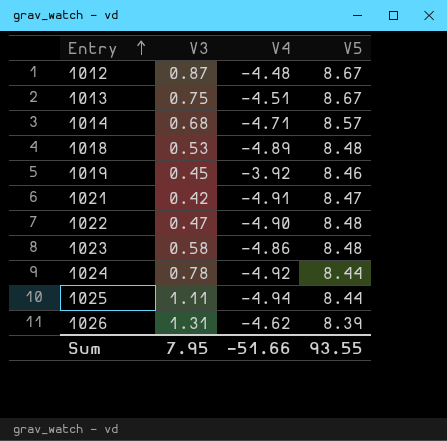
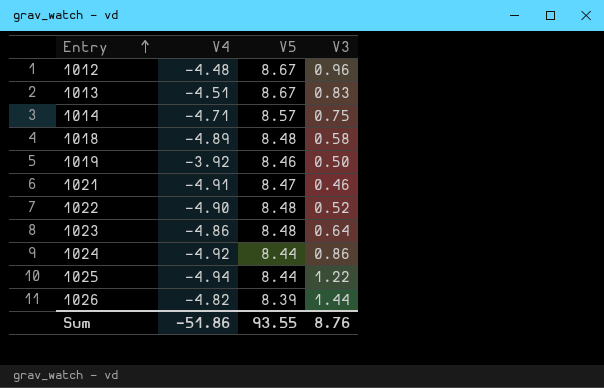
column V3 | position: 2 -> 4
1012 | V3: 0.87 -> 0.96
1013 | V3: 0.75 -> 0.83
1014 | V3: 0.68 -> 0.75
1018 | V3: 0.53 -> 0.58
1019 | V3: 0.45 -> 0.50
1021 | V3: 0.42 -> 0.46
1022 | V3: 0.47 -> 0.52
1023 | V3: 0.58 -> 0.64
1024 | V3: 0.78 -> 0.86
1025 | V3: 1.11 -> 1.22
1026 | V4: -4.62 -> -4.82
1026 | V3: 1.31 -> 1.44
Sum | V4: -51.66 -> -51.86
Sum | V3: 7.95 -> 8.76

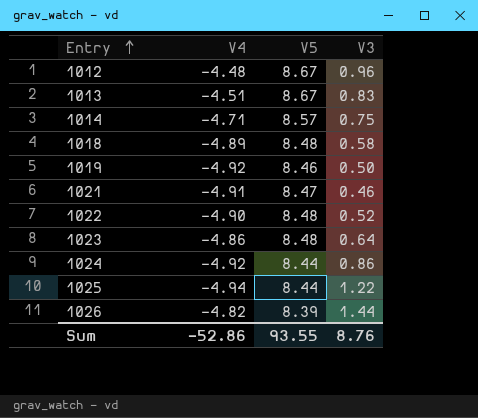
1019 | V4: -3.92 -> -4.92
Sum | V4: -51.86 -> -52.86

